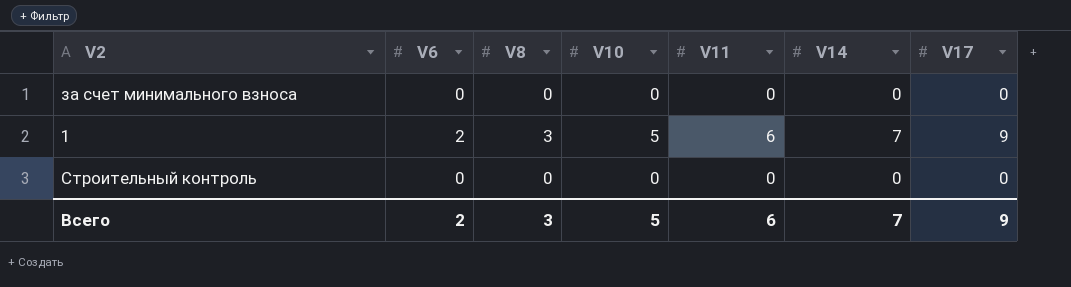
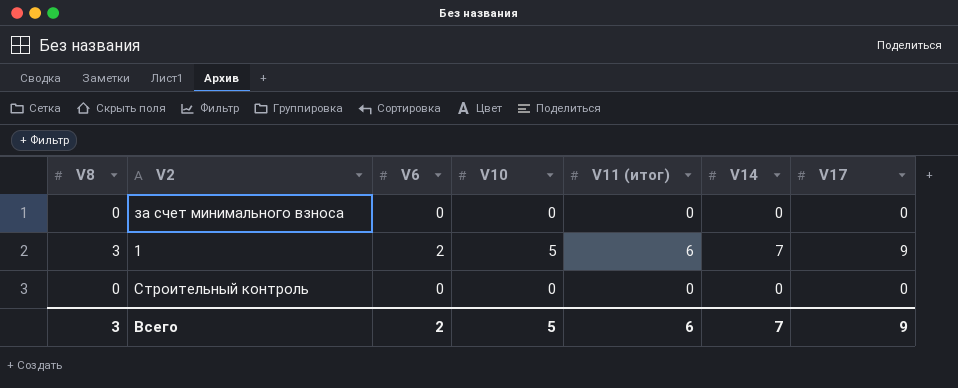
column V8 | position: 3 -> 1
column name: V11 -> V11 (итог)

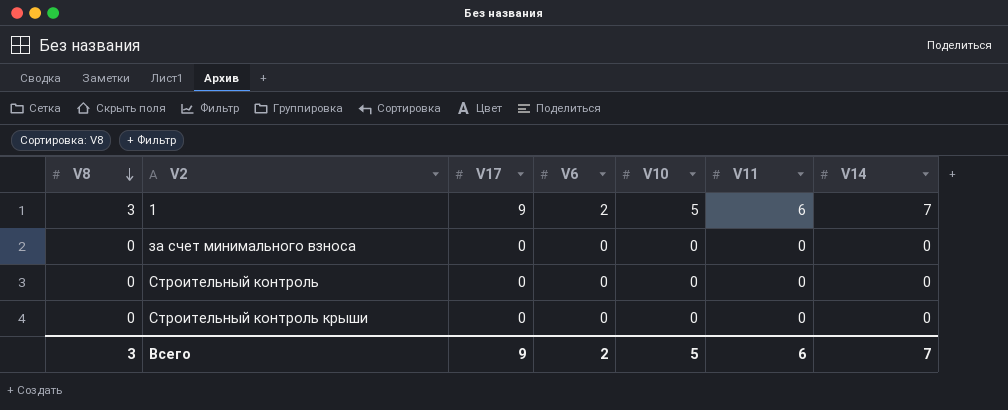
row order: none -> V8 descending
column V17 | position: 7 -> 3
column name: V11 (итог) -> V11
row Строительный контроль крыши: none -> 0 | 0 | 0 | 0 | 0 | 0

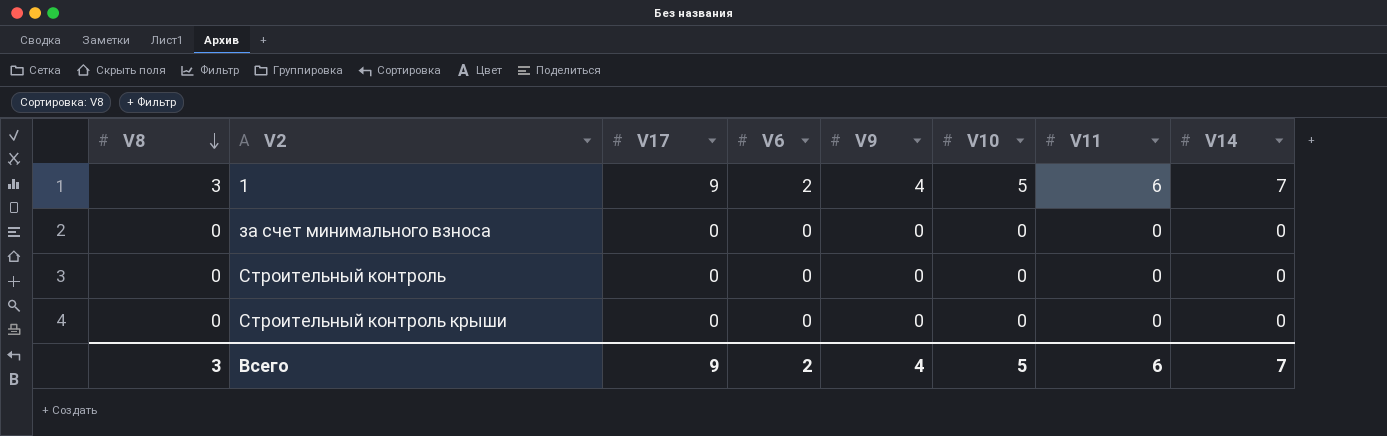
column V9 | position: none -> 5

